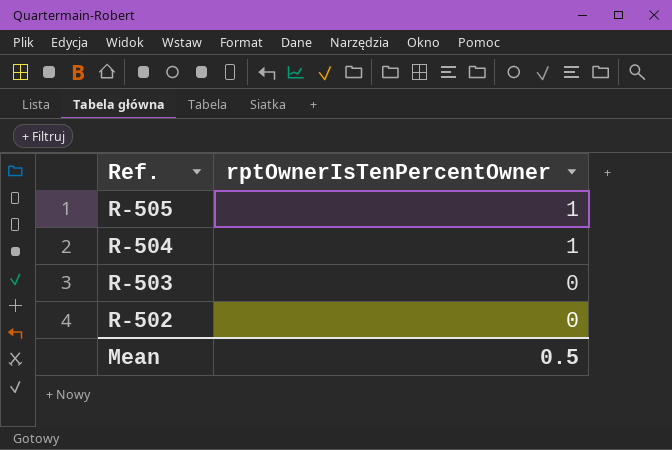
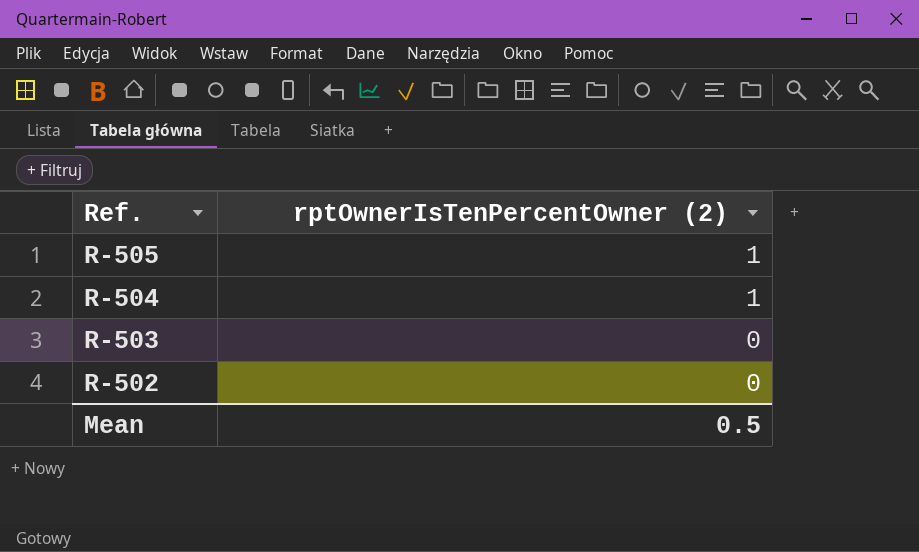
column name: rptOwnerIsTenPercentOwner -> rptOwnerIsTenPercentOwner (2)

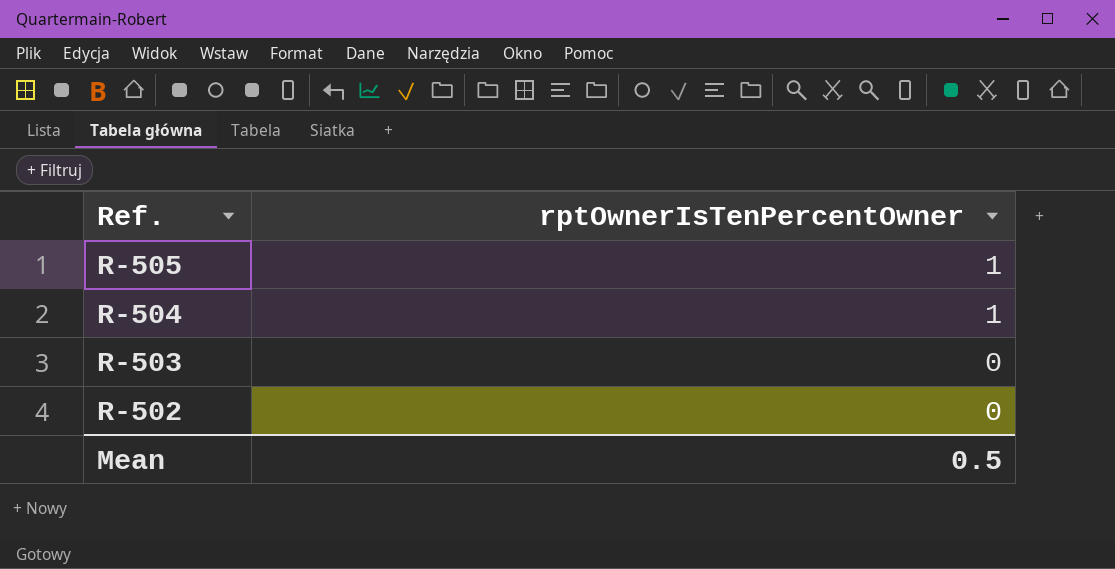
column name: rptOwnerIsTenPercentOwner (2) -> rptOwnerIsTenPercentOwner

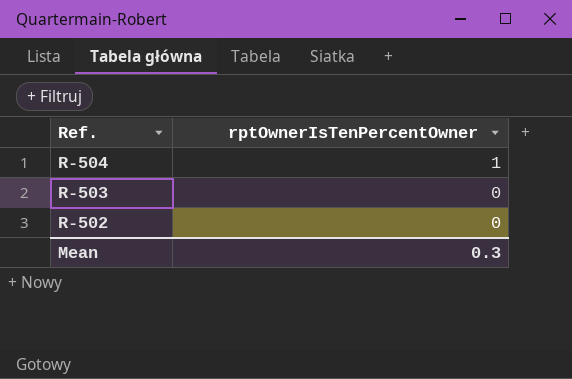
row R-505: 1 -> none
Mean | rptOwnerIsTenPercentOwner: 0.5 -> 0.3

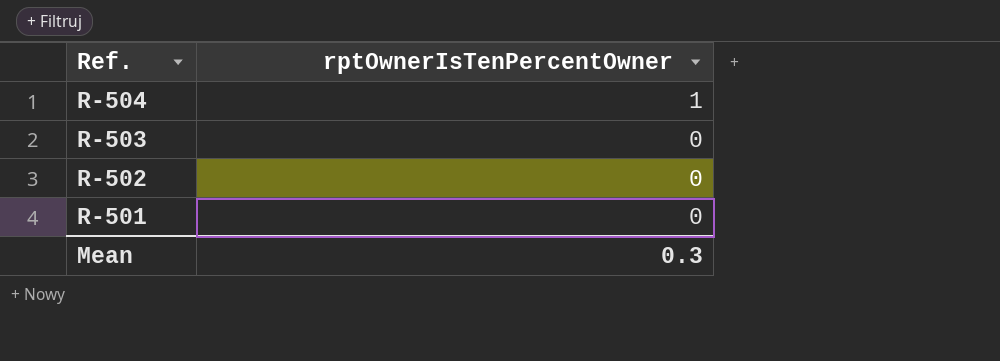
row R-501: none -> 0

